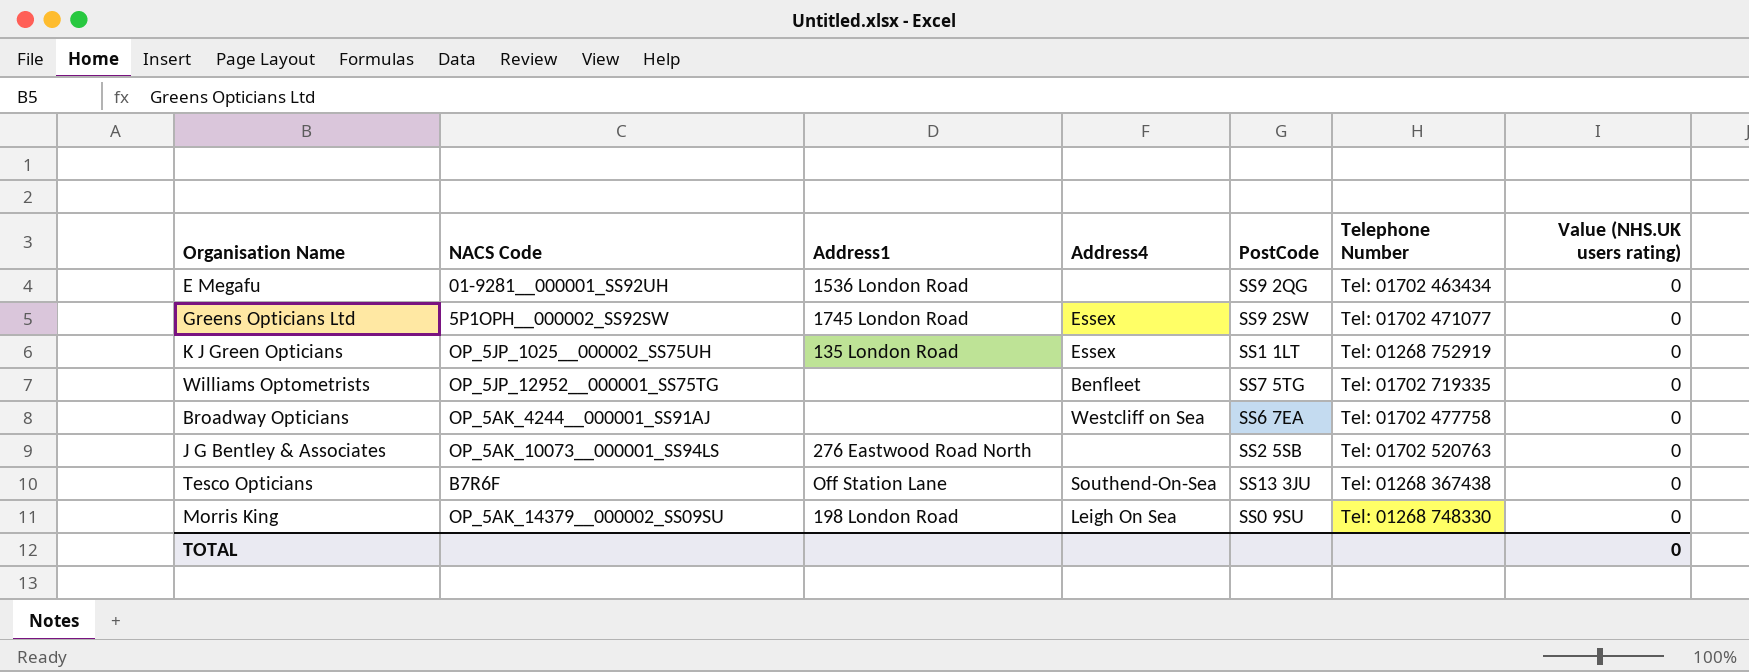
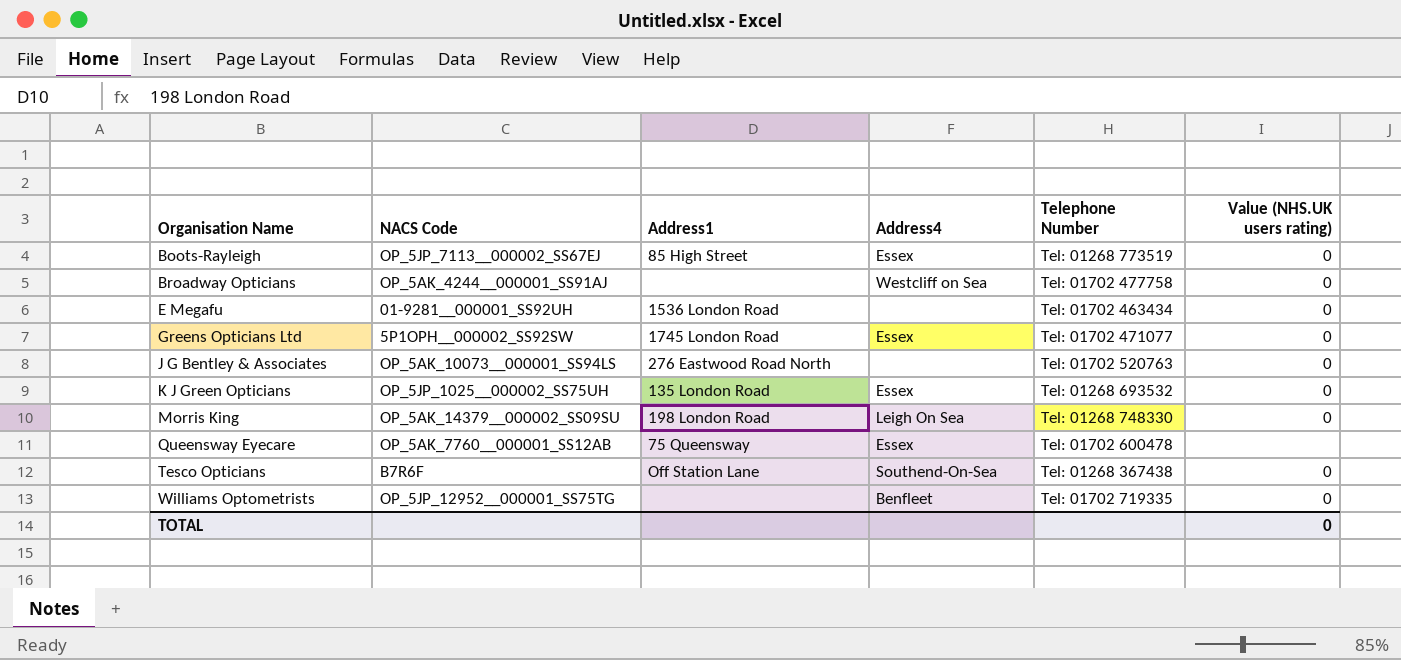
row order: none -> Organisation Name ascending
column PostCode | position: 5 -> none
row Boots-Rayleigh: none -> OP_5JP_7113__000002_SS67EJ | 85 High Street | Essex | Tel: 01268 773519 | 0
K J Green Opticians | Telephone Number: Tel: 01268 752919 -> Tel: 01268 693532
row Queensway Eyecare: none -> OP_5AK_7760__000001_SS12AB | 75 Queensway | Essex | Tel: 01702 600478 | none

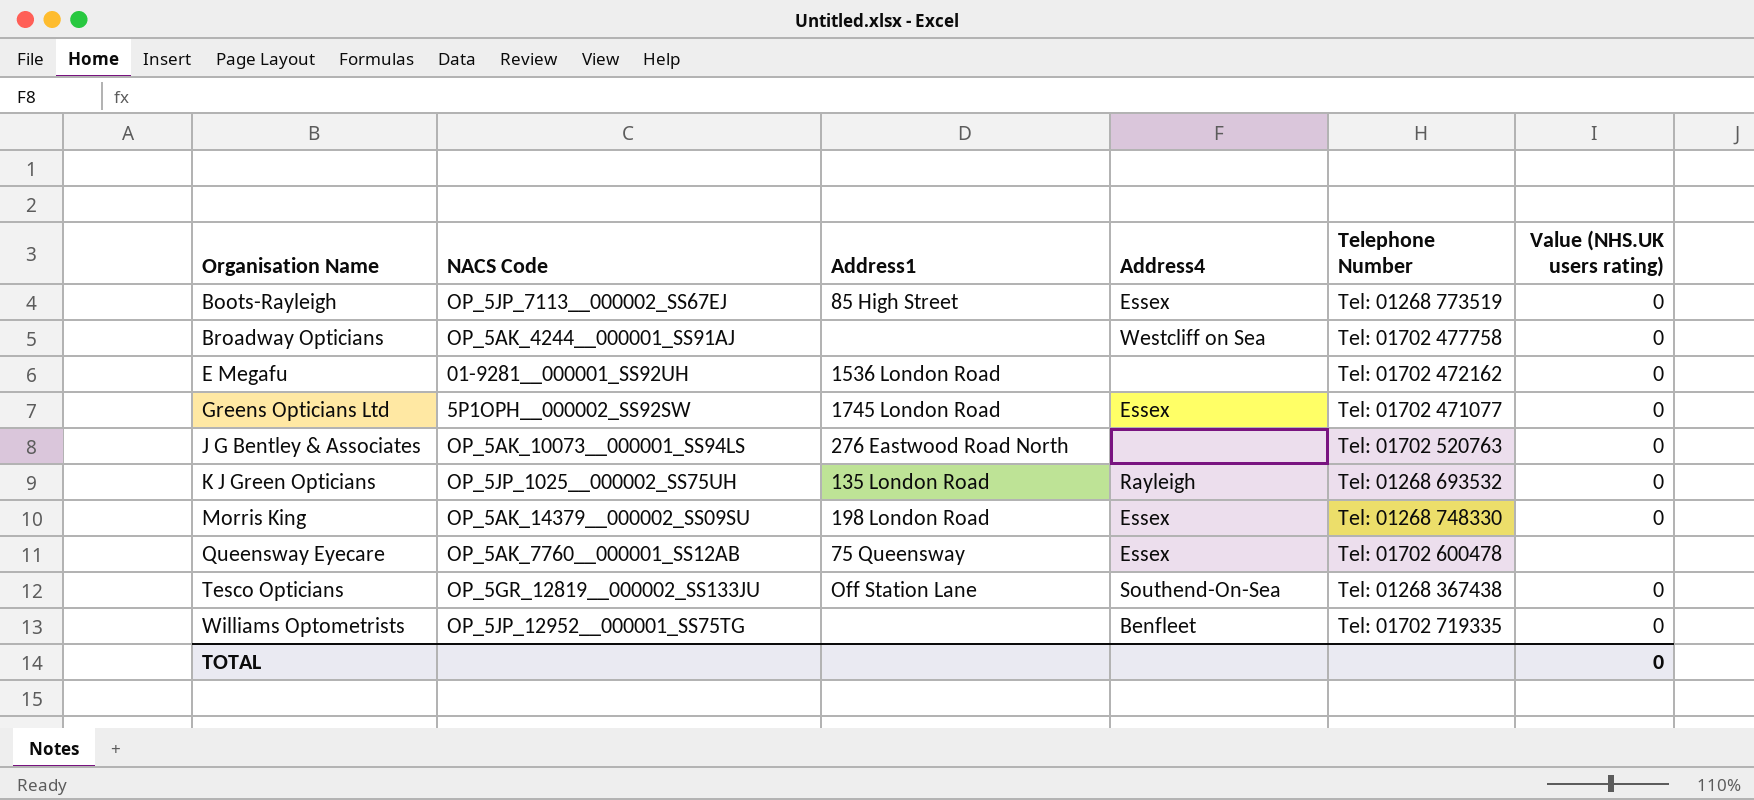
E Megafu | Telephone Number: Tel: 01702 463434 -> Tel: 01702 472162
K J Green Opticians | Address4: Essex -> Rayleigh
Morris King | Address4: Leigh On Sea -> Essex
Tesco Opticians | NACS Code: B7R6F -> OP_5GR_12819__000002_SS133JU

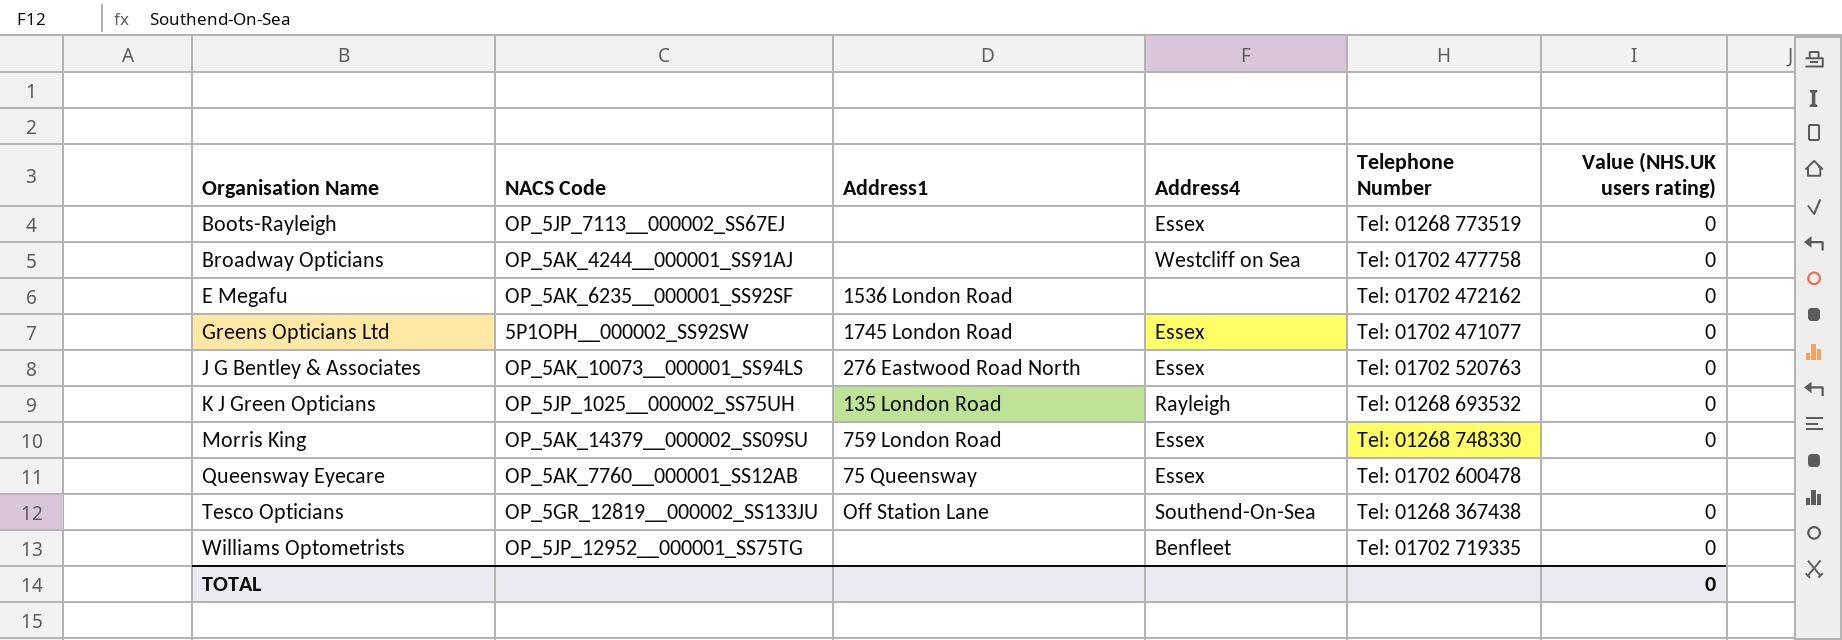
Boots-Rayleigh | Address1: 85 High Street -> none
E Megafu | NACS Code: 01-9281__000001_SS92UH -> OP_5AK_6235__000001_SS92SF
J G Bentley & Associates | Address4: none -> Essex
Morris King | Address1: 198 London Road -> 759 London Road

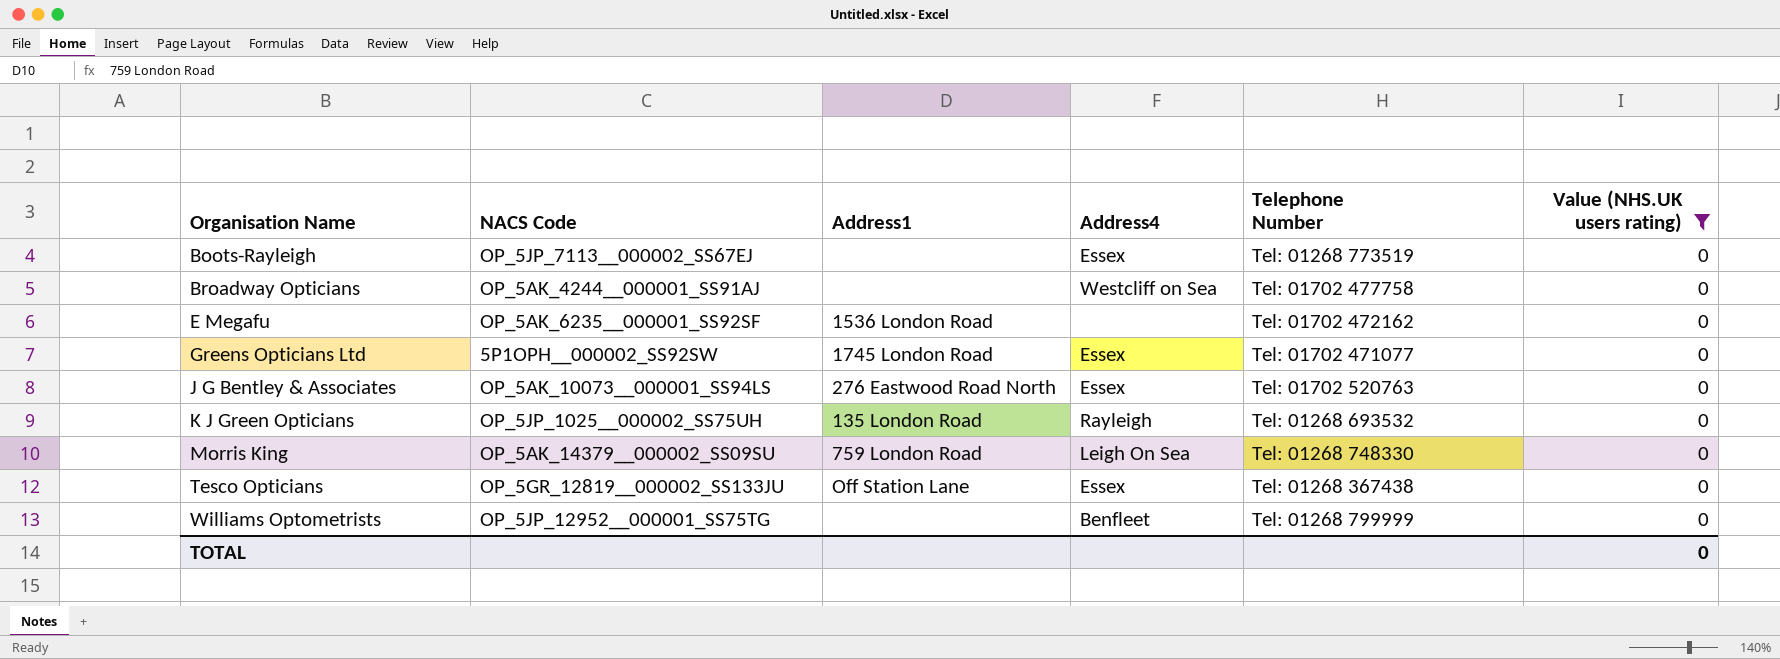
filter: none -> Value (NHS.UK users rating) = 0
Morris King | Address4: Essex -> Leigh On Sea
Tesco Opticians | Address4: Southend-On-Sea -> Essex
Williams Optometrists | Telephone Number: Tel: 01702 719335 -> Tel: 01268 799999

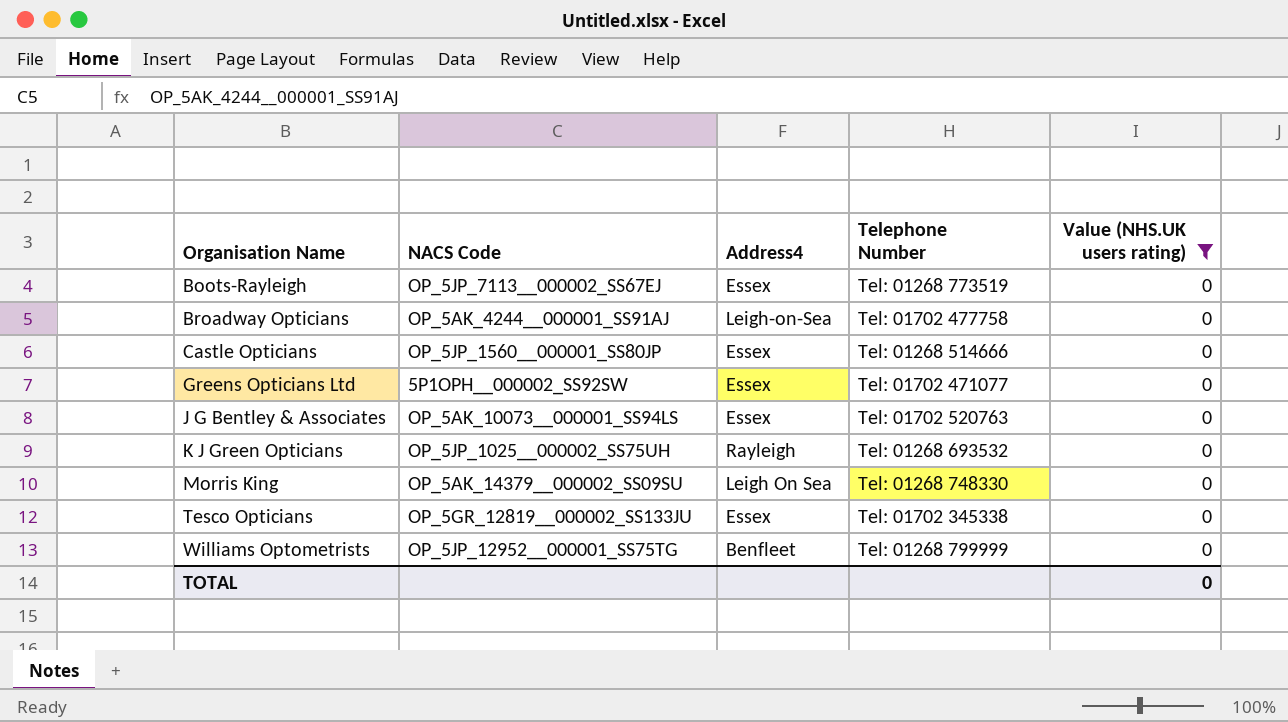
column Address1 | position: 3 -> none
row E Megafu: OP_5AK_6235__000001_SS92SF | 1536 London Road | none | Tel: 01702 472162 | 0 -> none
Broadway Opticians | Address4: Westcliff on Sea -> Leigh-on-Sea
row Castle Opticians: none -> OP_5JP_1560__000001_SS80JP | Essex | Tel: 01268 514666 | 0
Tesco Opticians | Telephone Number: Tel: 01268 367438 -> Tel: 01702 345338

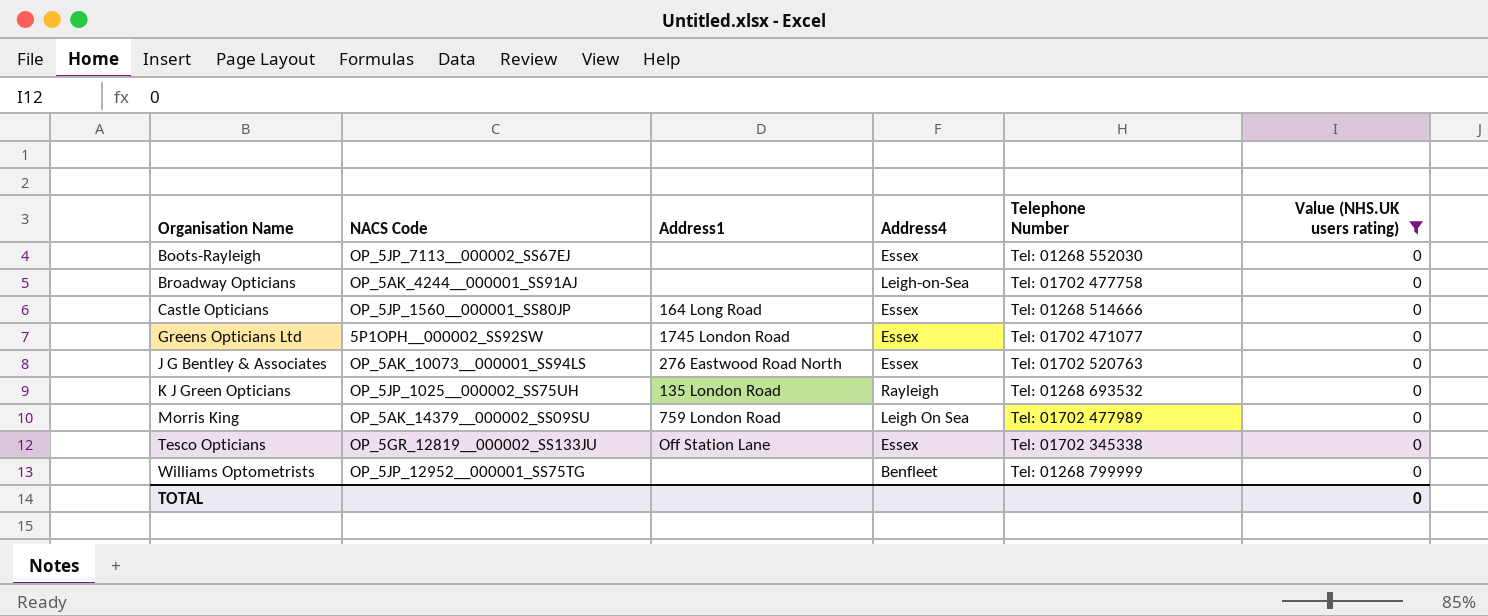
column Address1 | position: none -> 3
Boots-Rayleigh | Telephone Number: Tel: 01268 773519 -> Tel: 01268 552030
Morris King | Telephone Number: Tel: 01268 748330 -> Tel: 01702 477989

